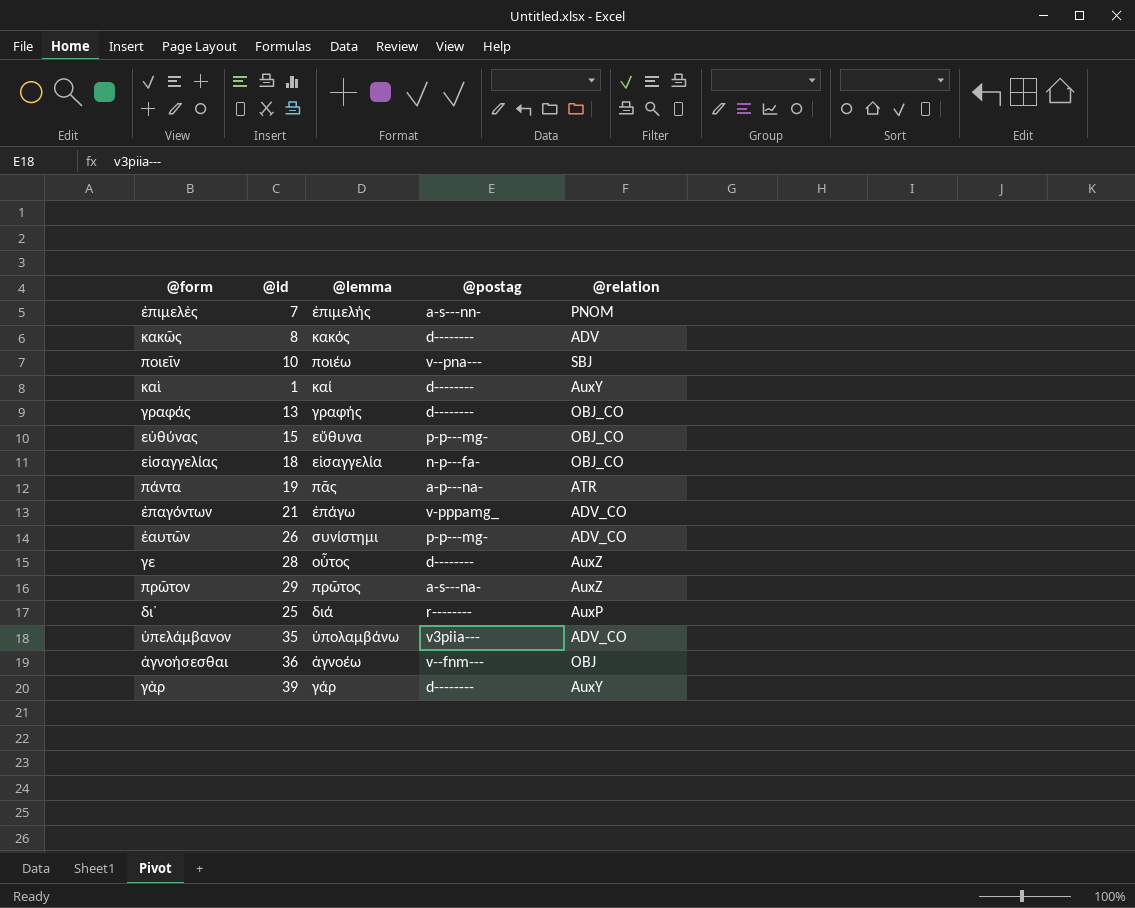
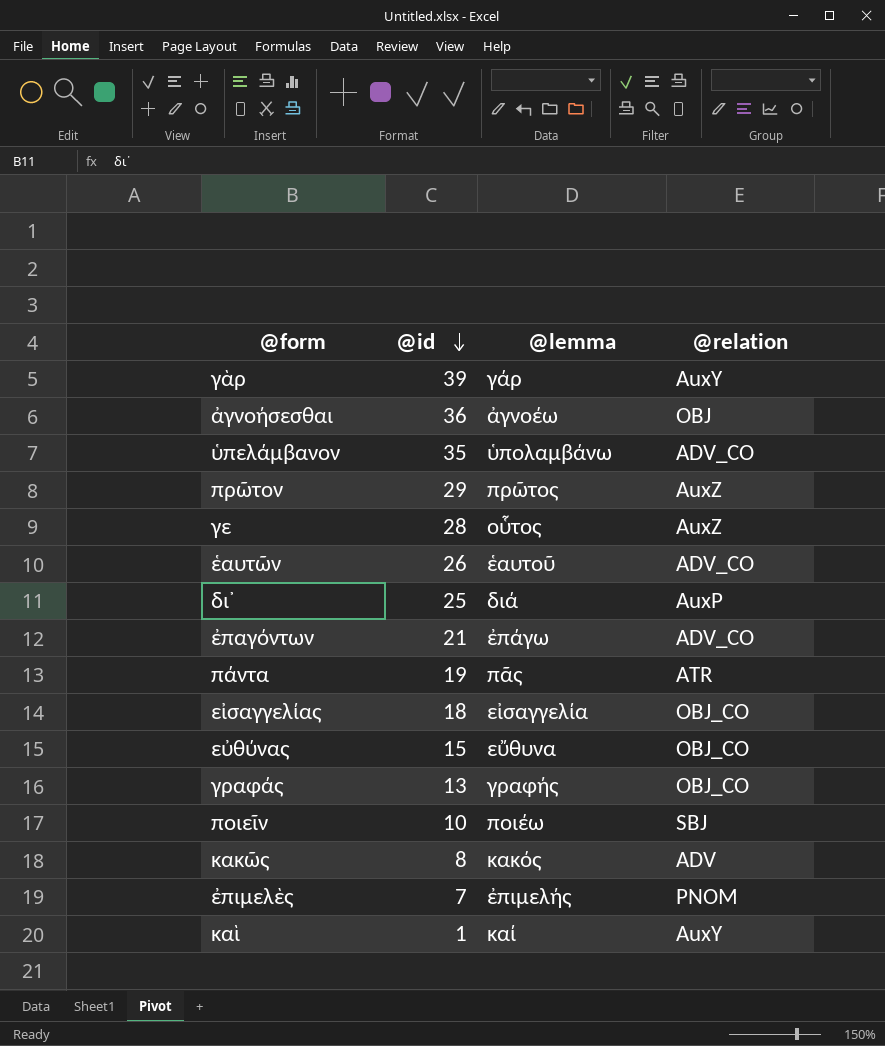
row order: none -> @id descending
column @postag | position: 4 -> none
ἑαυτῶν | @lemma: συνίστημι -> ἑαυτοῦ

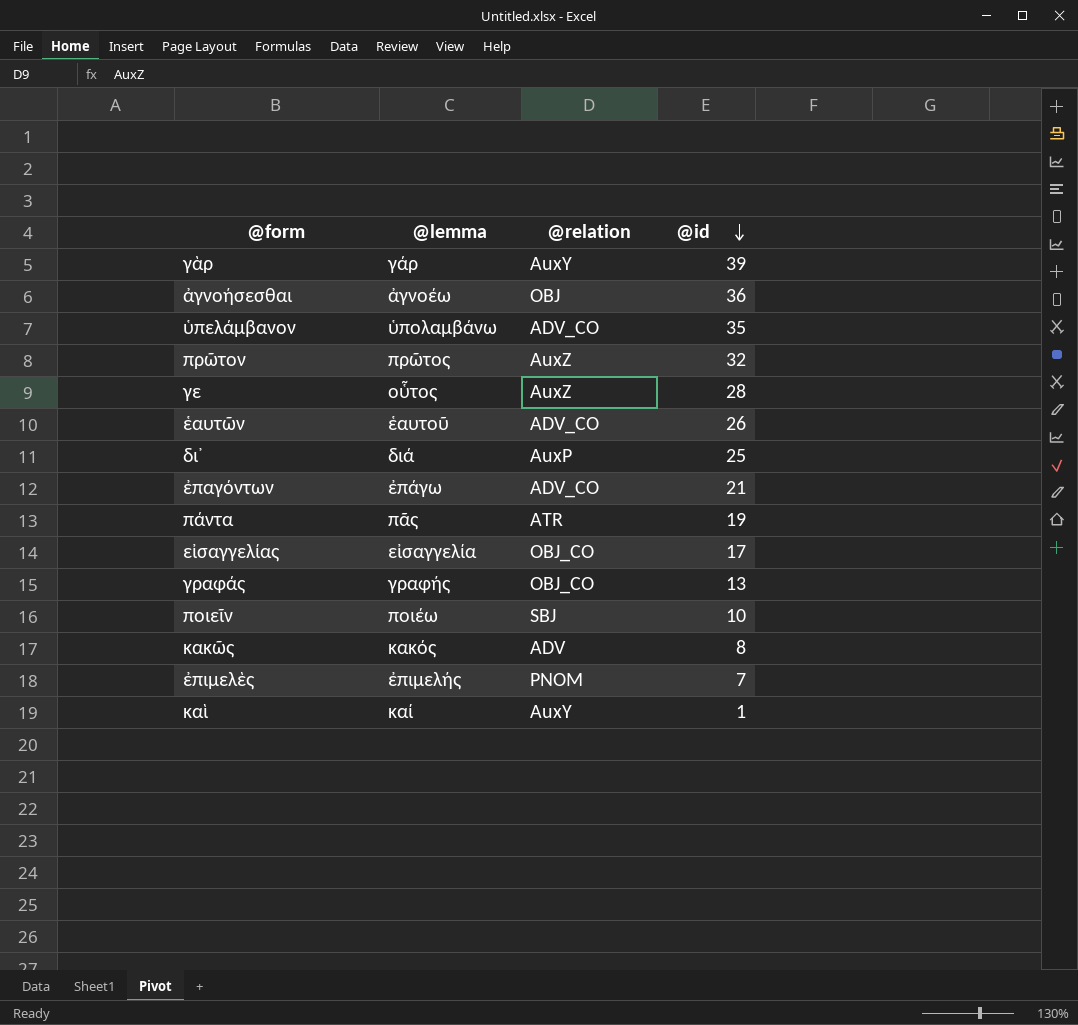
column @id | position: 2 -> 4
row εὐθύνας: 15 | εὔθυνα | OBJ_CO -> none
πρῶτον | @id: 29 -> 32
εἰσαγγελίας | @id: 18 -> 17

